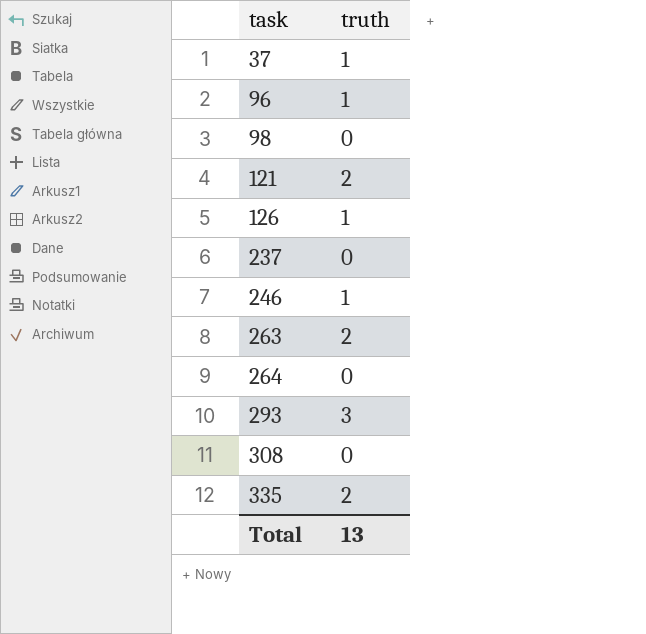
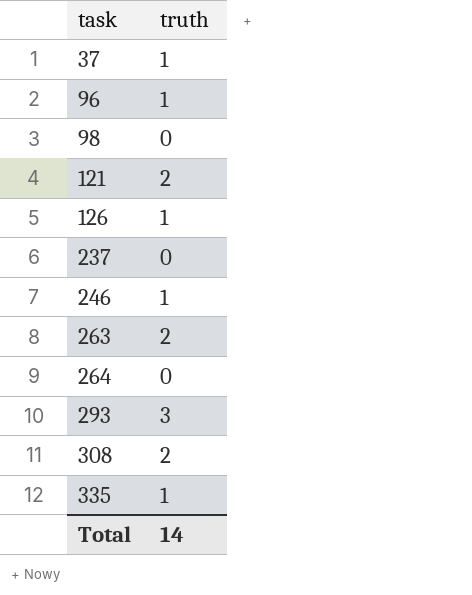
308 | truth: 0 -> 2
335 | truth: 2 -> 1
Total | truth: 13 -> 14

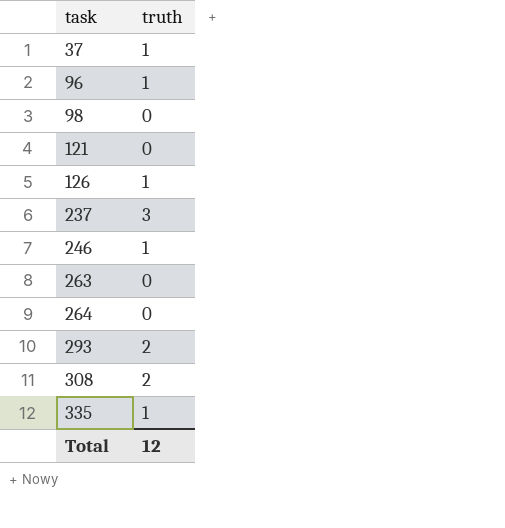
121 | truth: 2 -> 0
237 | truth: 0 -> 3
263 | truth: 2 -> 0
293 | truth: 3 -> 2
Total | truth: 14 -> 12

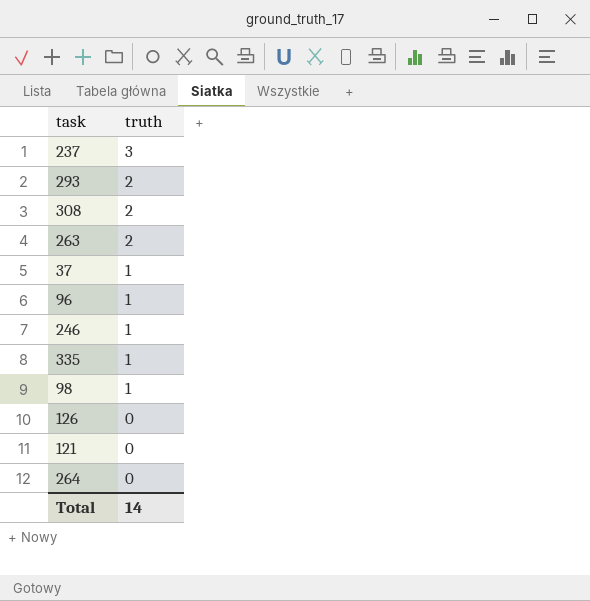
row order: task ascending -> truth descending
263 | truth: 0 -> 2
98 | truth: 0 -> 1
126 | truth: 1 -> 0
Total | truth: 12 -> 14

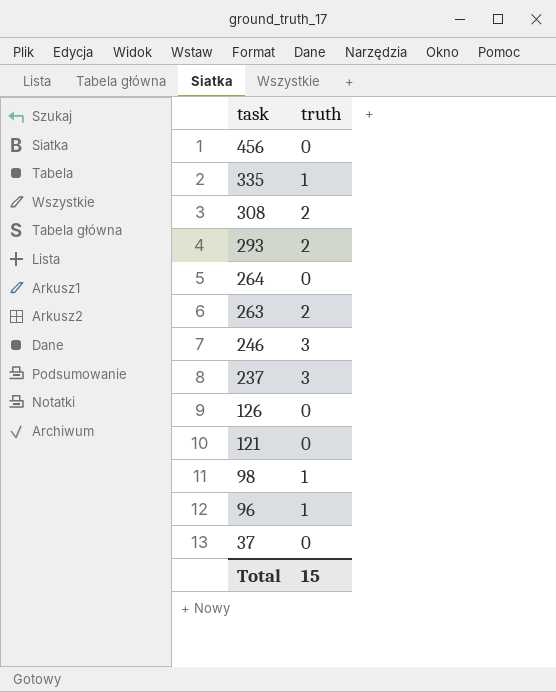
row order: truth descending -> task descending
row 456: none -> 0
246 | truth: 1 -> 3
37 | truth: 1 -> 0
Total | truth: 14 -> 15

